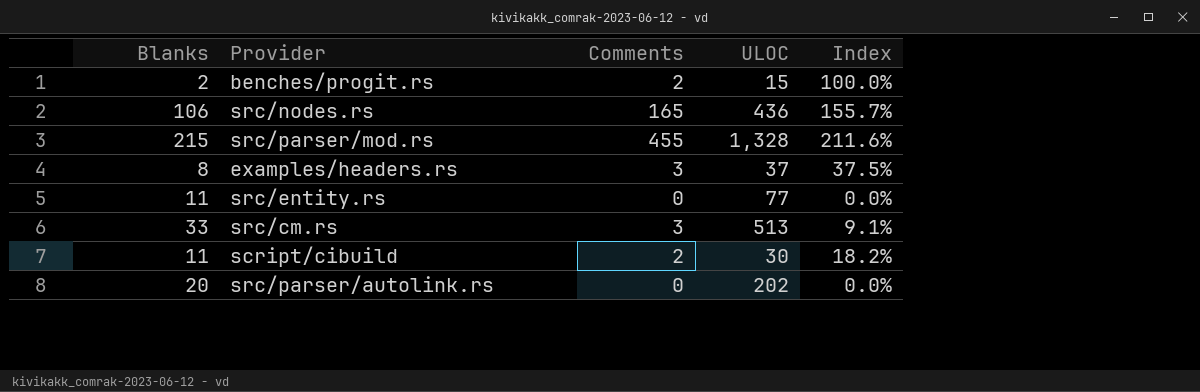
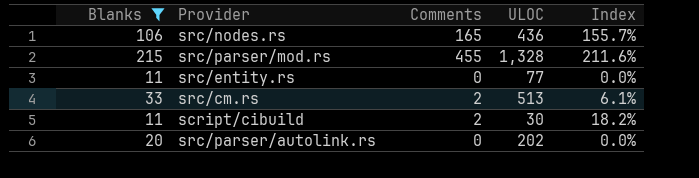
filter: none -> Blanks >= 11
src/cm.rs | Comments: 3 -> 2
src/cm.rs | Index: 9.1% -> 6.1%

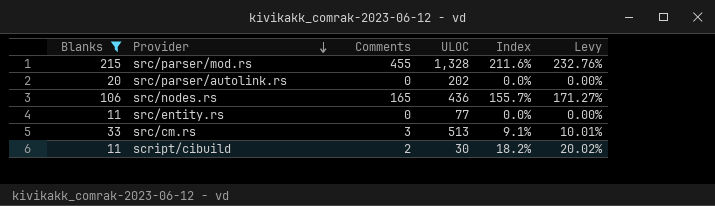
row order: none -> Provider descending
column Levy | formula: none -> [Index] * 1.1
src/cm.rs | Comments: 2 -> 3
src/cm.rs | Index: 6.1% -> 9.1%

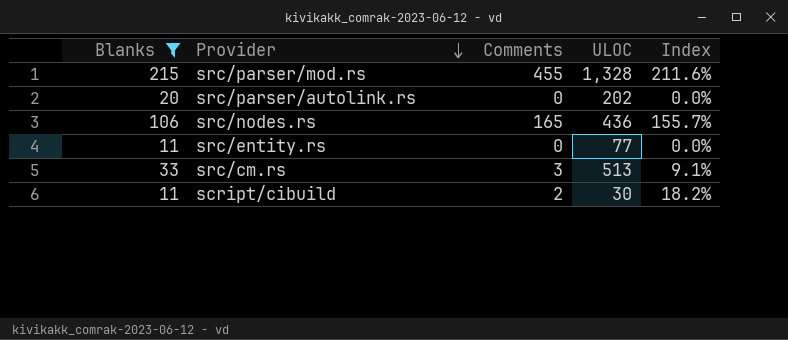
column Levy | formula: [Index] * 1.1 -> none

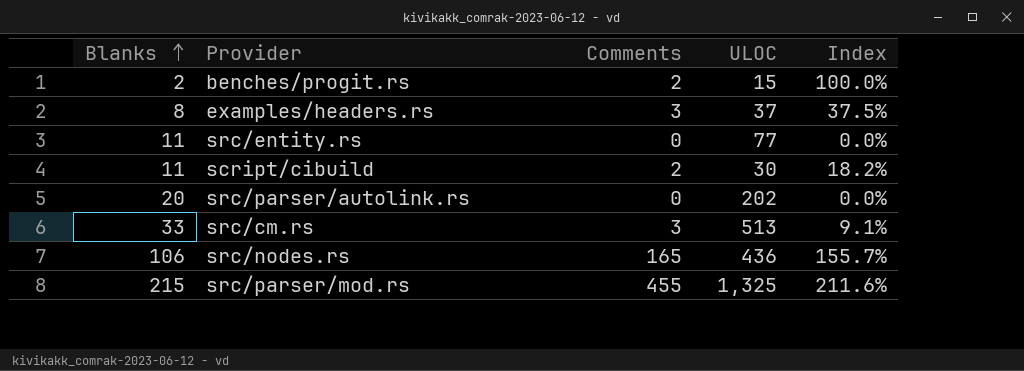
filter: Blanks >= 11 -> none
row order: Provider descending -> Blanks ascending
src/parser/mod.rs | ULOC: 1,328 -> 1,325

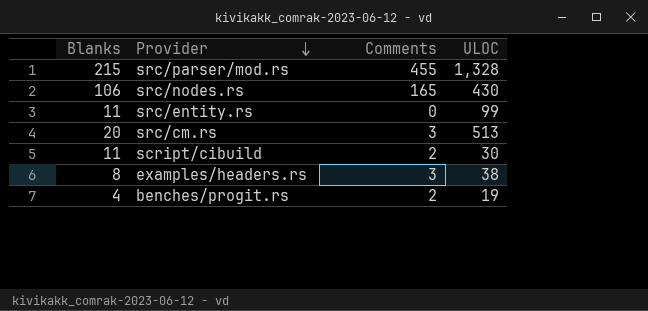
row order: Blanks ascending -> Provider descending
column Index | formula: [Comments] / [Blanks] -> none
row src/parser/autolink.rs: 20 | 0 | 202 | 0.0% -> none
src/parser/mod.rs | ULOC: 1,325 -> 1,328
src/nodes.rs | ULOC: 436 -> 430
src/entity.rs | ULOC: 77 -> 99
src/cm.rs | Blanks: 33 -> 20
examples/headers.rs | ULOC: 37 -> 38
benches/progit.rs | Blanks: 2 -> 4
benches/progit.rs | ULOC: 15 -> 19

